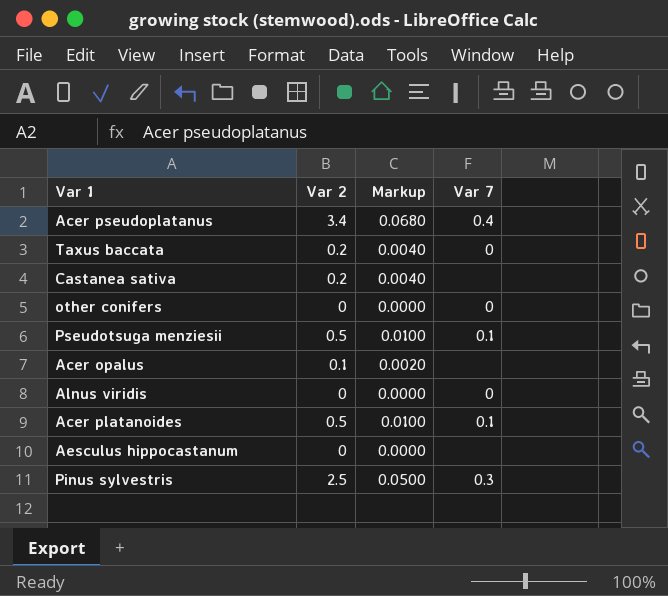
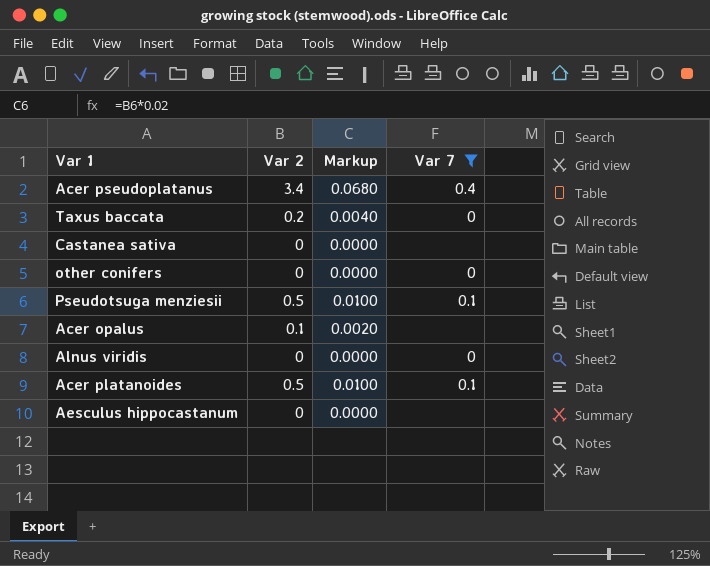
filter: none -> Var 7 != 0.3
Castanea sativa | Var 2: 0.2 -> 0
Castanea sativa | Markup: 0.0040 -> 0.0000

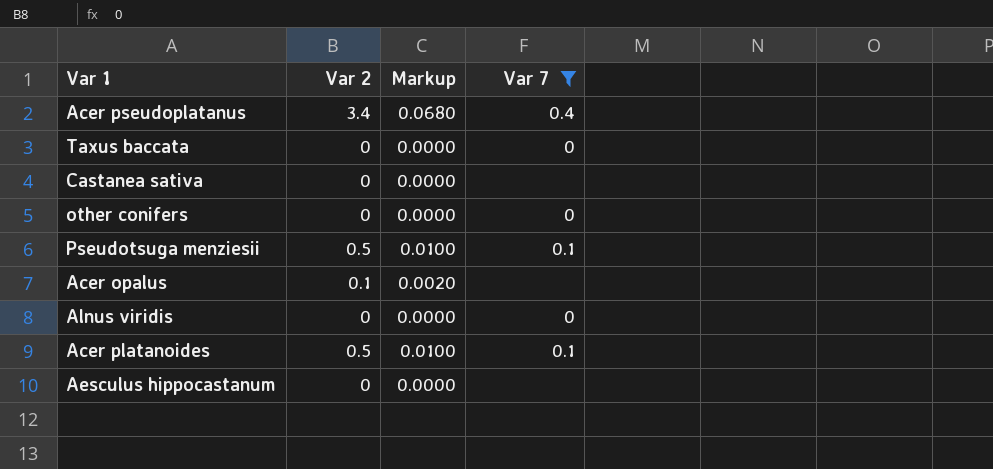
Taxus baccata | Var 2: 0.2 -> 0
Taxus baccata | Markup: 0.0040 -> 0.0000

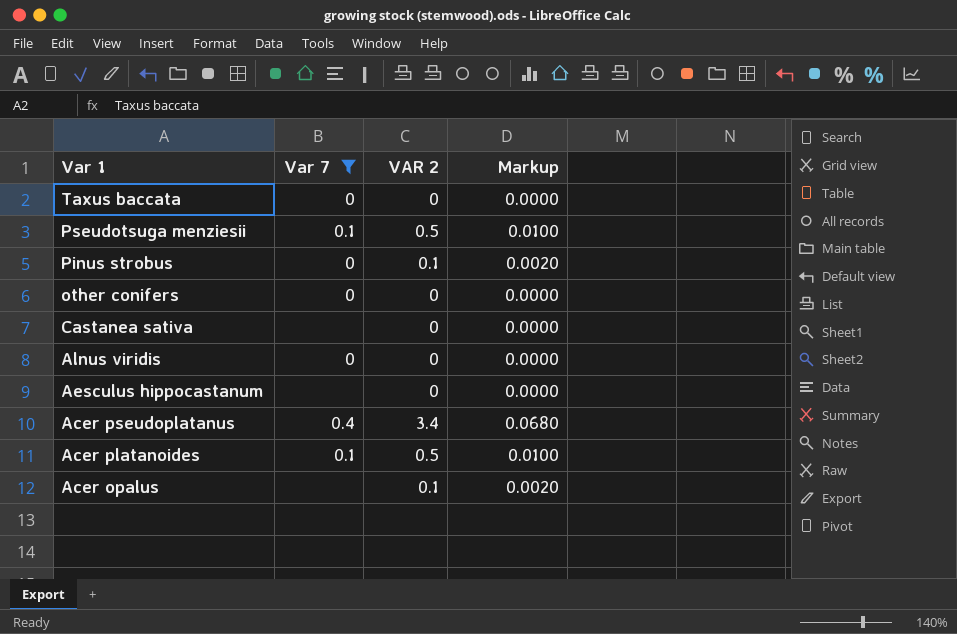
row order: none -> Var 1 descending
column Var 7 | position: 4 -> 2
column name: Var 2 -> VAR 2
row Pinus strobus: none -> 0 | 0.1 | 0.0020

